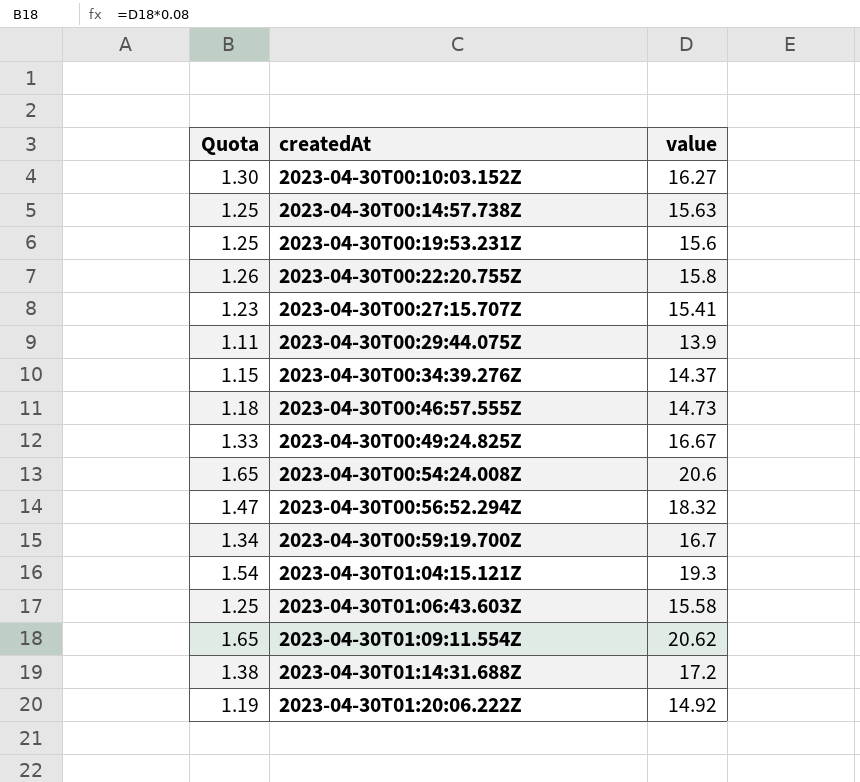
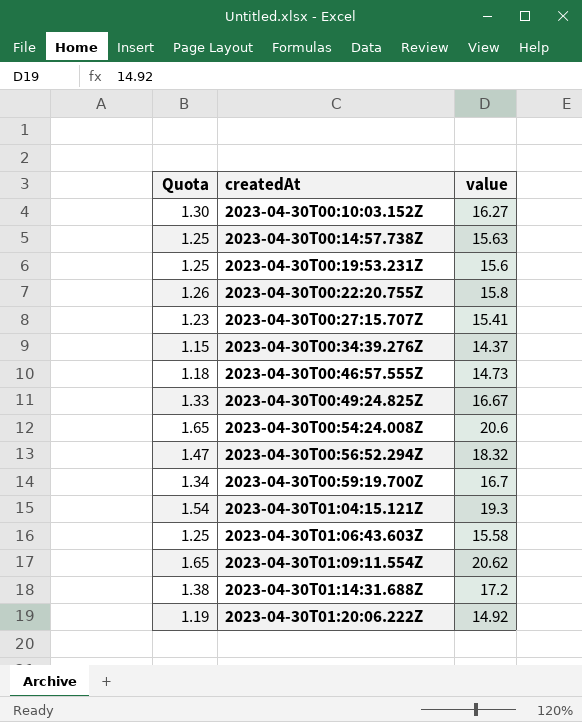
row 2023-04-30T00:29:44.075Z: 1.11 | 13.9 -> none

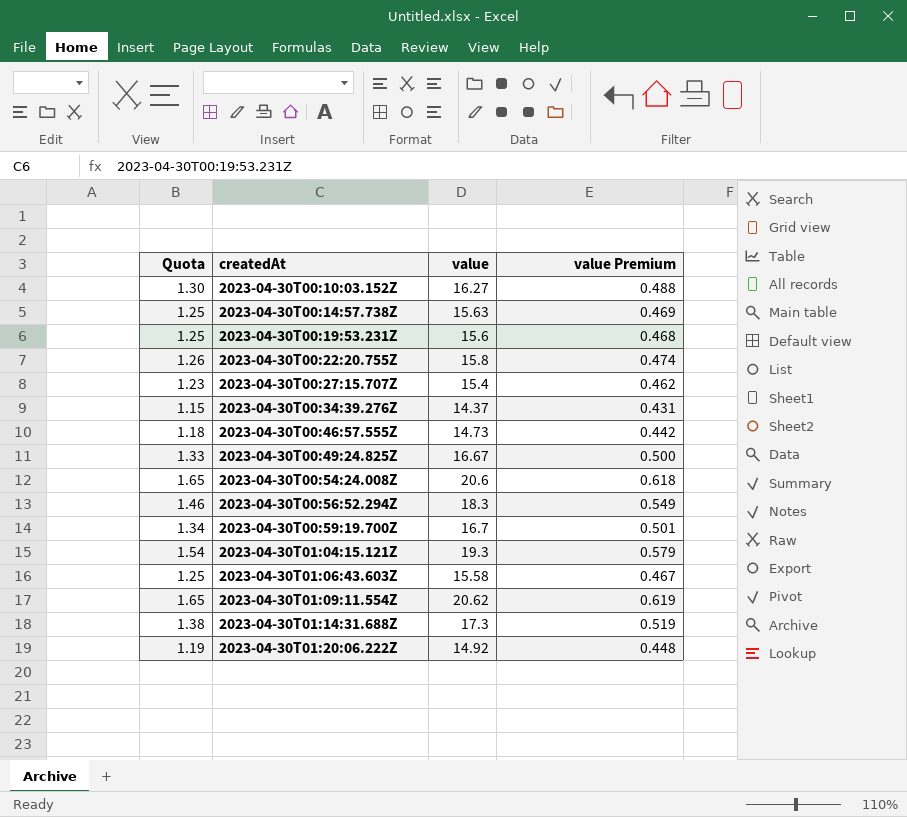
column value Premium | formula: none -> [value] * 0.03
2023-04-30T00:27:15.707Z | value: 15.41 -> 15.4
2023-04-30T00:56:52.294Z | Quota: 1.47 -> 1.46
2023-04-30T00:56:52.294Z | value: 18.32 -> 18.3
2023-04-30T01:14:31.688Z | value: 17.2 -> 17.3

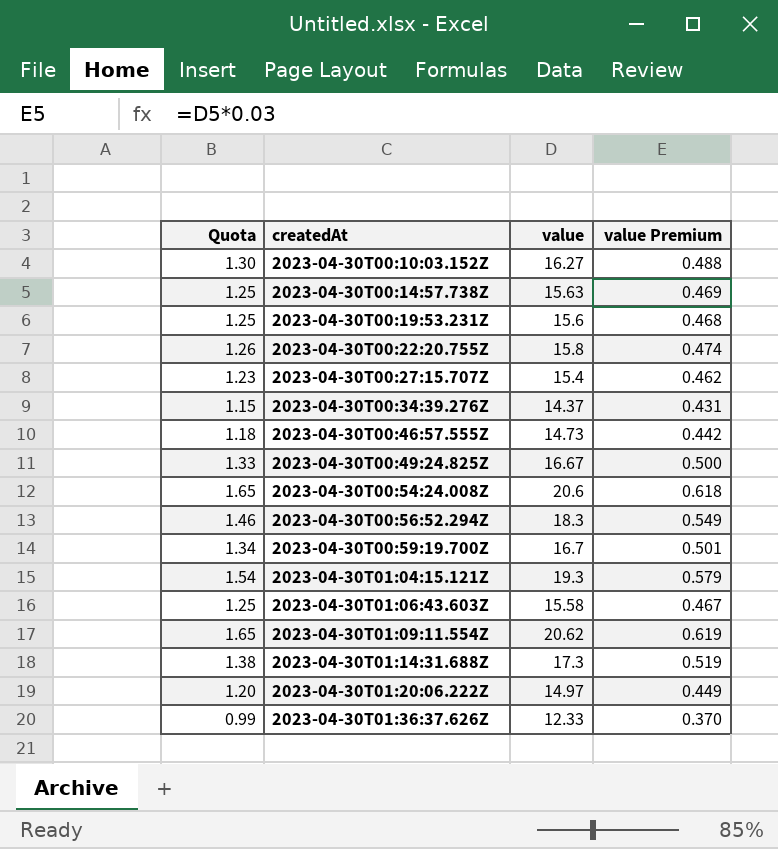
2023-04-30T01:20:06.222Z | Quota: 1.19 -> 1.20
2023-04-30T01:20:06.222Z | value: 14.92 -> 14.97
2023-04-30T01:20:06.222Z | value Premium: 0.448 -> 0.449
row 2023-04-30T01:36:37.626Z: none -> 0.99 | 12.33 | 0.370

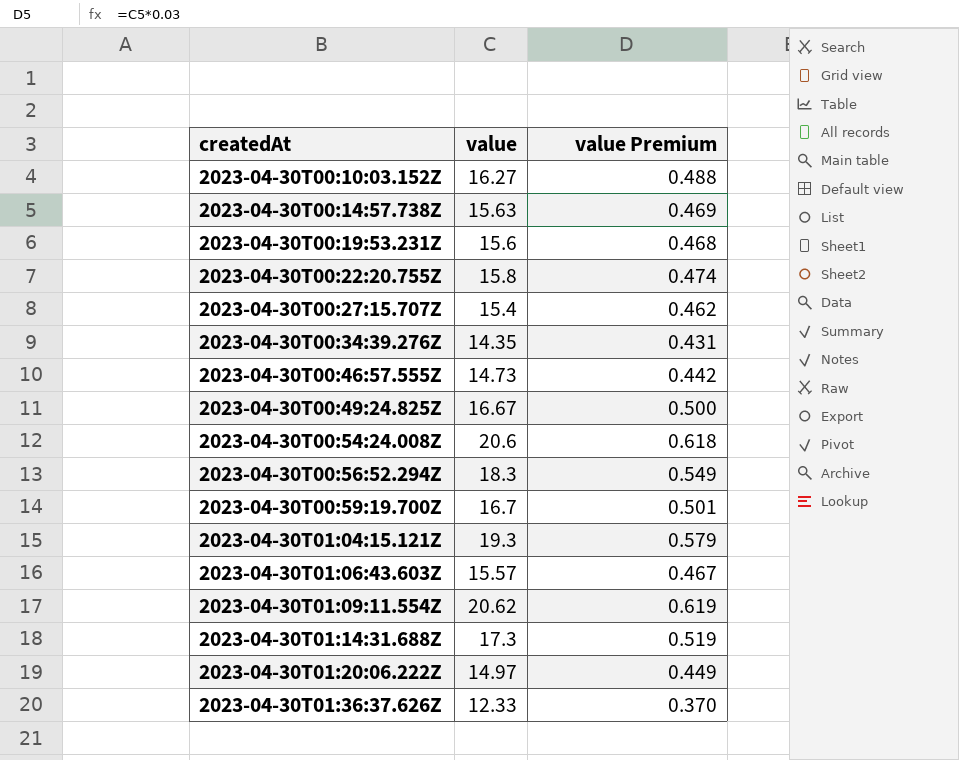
column Quota | formula: [value] * 0.08 -> none
2023-04-30T00:34:39.276Z | value: 14.37 -> 14.35
2023-04-30T01:06:43.603Z | value: 15.58 -> 15.57

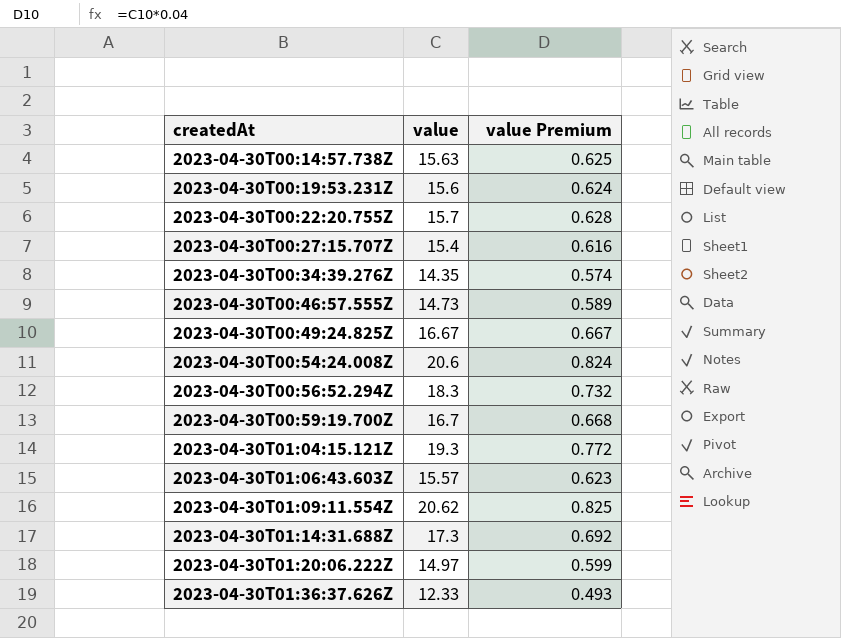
column value Premium | formula: [value] * 0.03 -> [value] * 0.04
row 2023-04-30T00:10:03.152Z: 16.27 | 0.488 -> none
2023-04-30T00:22:20.755Z | value: 15.8 -> 15.7

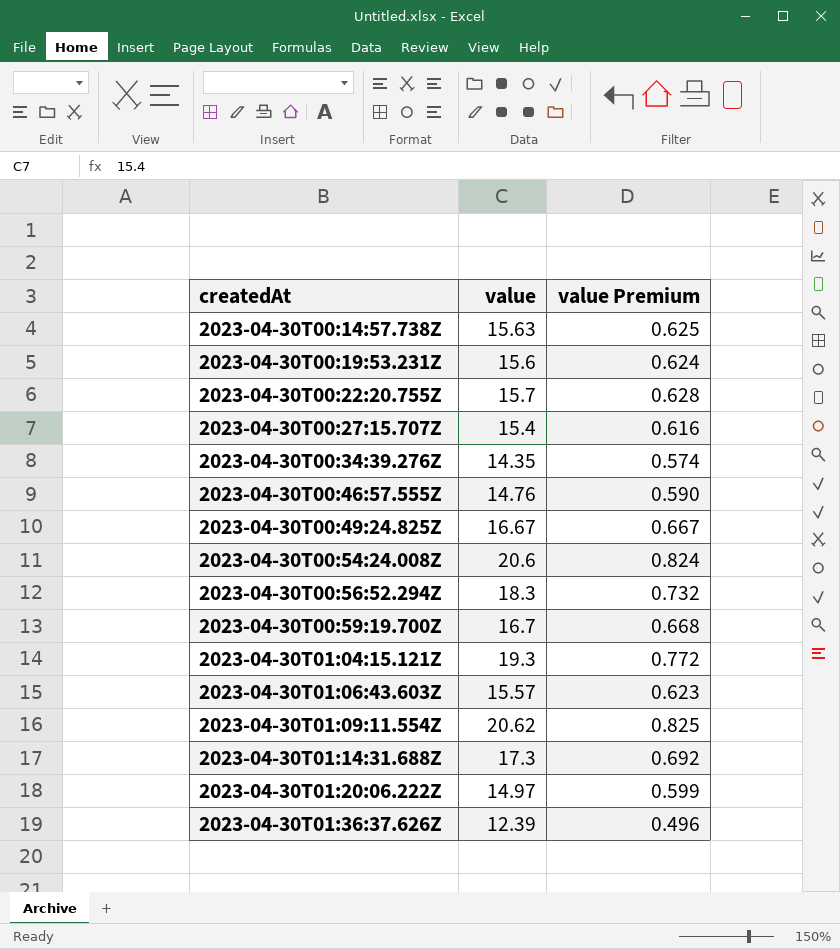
2023-04-30T00:46:57.555Z | value: 14.73 -> 14.76
2023-04-30T00:46:57.555Z | value Premium: 0.589 -> 0.590
2023-04-30T01:36:37.626Z | value: 12.33 -> 12.39
2023-04-30T01:36:37.626Z | value Premium: 0.493 -> 0.496

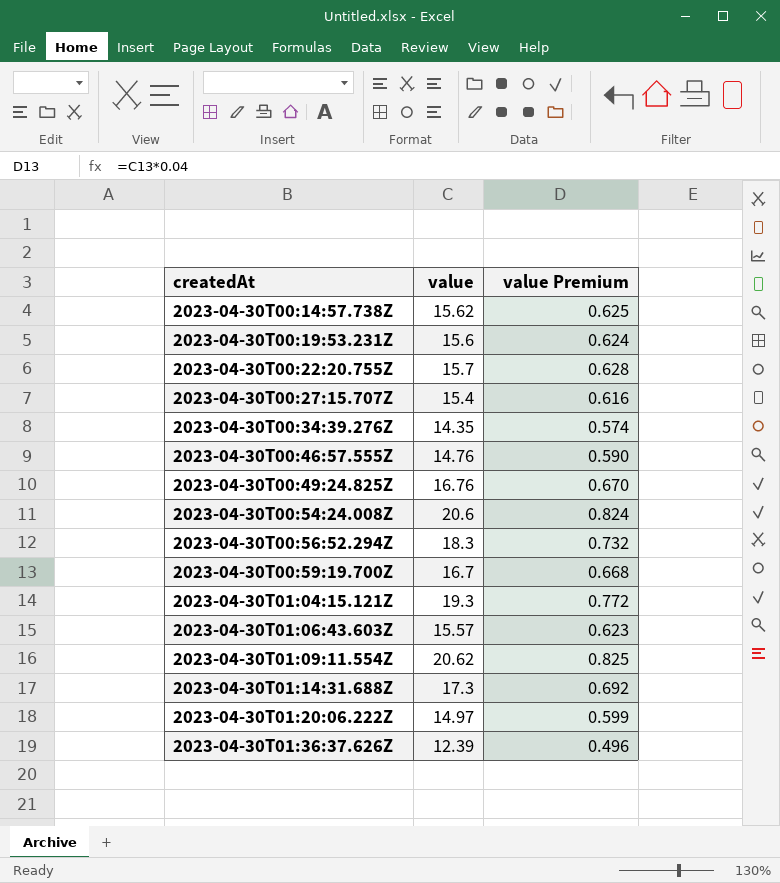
2023-04-30T00:14:57.738Z | value: 15.63 -> 15.62
2023-04-30T00:49:24.825Z | value: 16.67 -> 16.76
2023-04-30T00:49:24.825Z | value Premium: 0.667 -> 0.670

